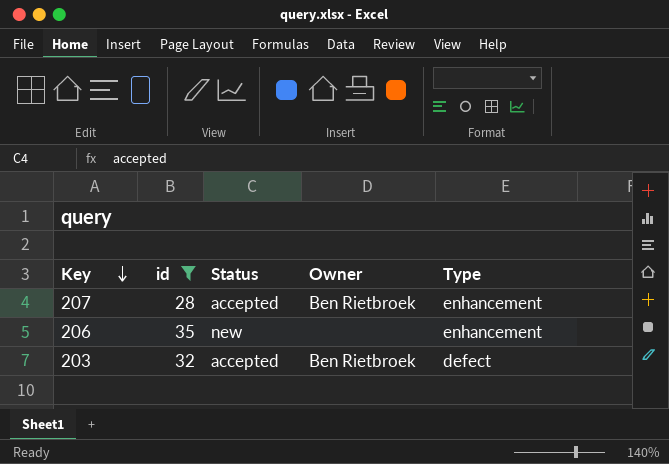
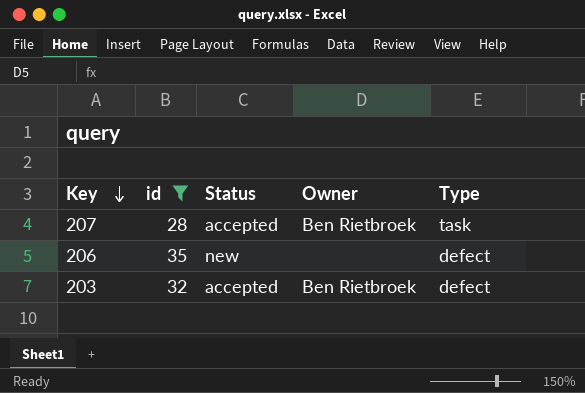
207 | Type: enhancement -> task
206 | Type: enhancement -> defect

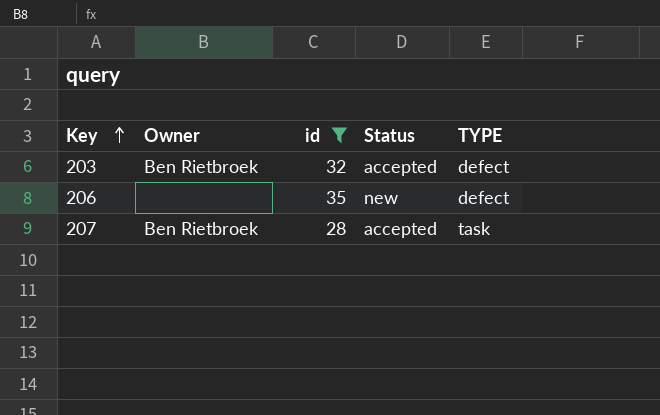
row order: Key descending -> Key ascending
column Owner | position: 4 -> 2
column name: Type -> TYPE

